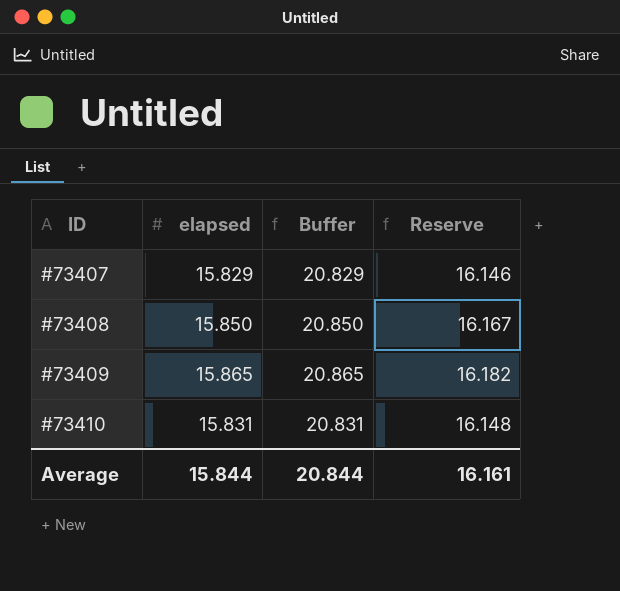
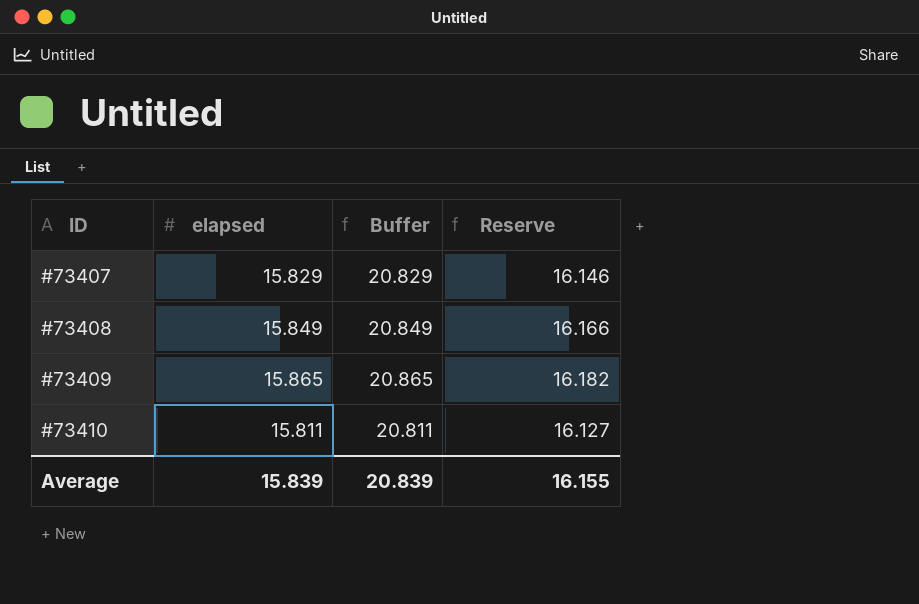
#73408 | elapsed: 15.850 -> 15.849
#73408 | Buffer: 20.850 -> 20.849
#73408 | Reserve: 16.167 -> 16.166
#73410 | elapsed: 15.831 -> 15.811
#73410 | Buffer: 20.831 -> 20.811
#73410 | Reserve: 16.148 -> 16.127
Average | elapsed: 15.844 -> 15.839
Average | Buffer: 20.844 -> 20.839
Average | Reserve: 16.161 -> 16.155

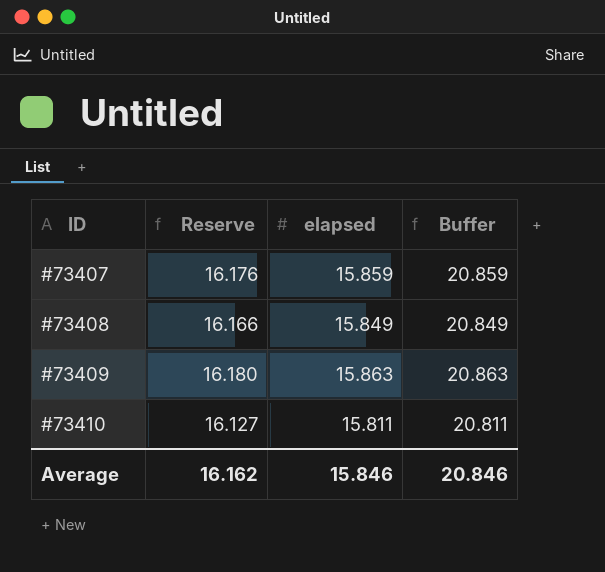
column Reserve | position: 4 -> 2
#73407 | Reserve: 16.146 -> 16.176
#73407 | elapsed: 15.829 -> 15.859
#73407 | Buffer: 20.829 -> 20.859
#73409 | Reserve: 16.182 -> 16.180
#73409 | elapsed: 15.865 -> 15.863
#73409 | Buffer: 20.865 -> 20.863
Average | Reserve: 16.155 -> 16.162
Average | elapsed: 15.839 -> 15.846
Average | Buffer: 20.839 -> 20.846

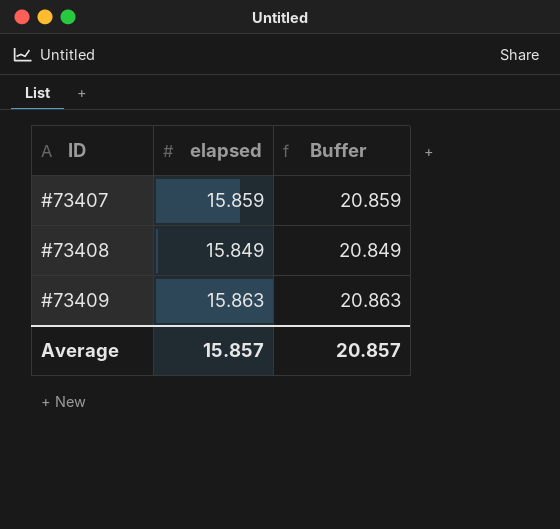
column Reserve | formula: [elapsed] * 1.02 -> none
row #73410: 16.127 | 15.811 | 20.811 -> none
Average | elapsed: 15.846 -> 15.857
Average | Buffer: 20.846 -> 20.857

